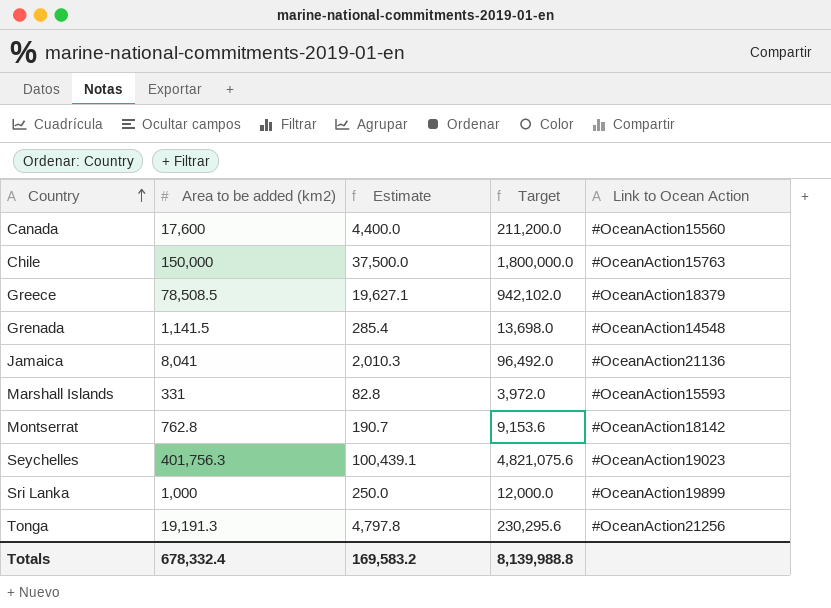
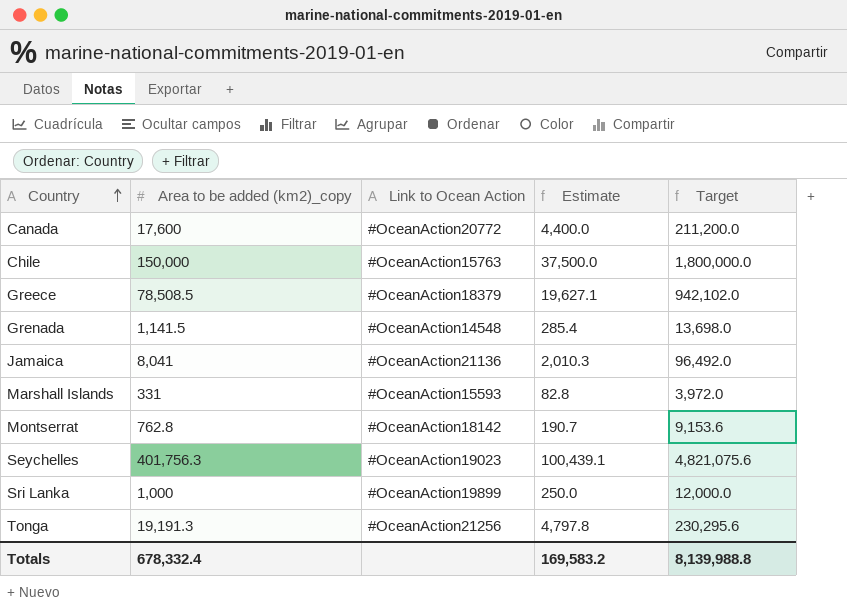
column name: Area to be added (km2) -> Area to be added (km2)_copy
column Link to Ocean Action | position: 5 -> 3
Canada | Link to Ocean Action: #OceanAction15560 -> #OceanAction20772

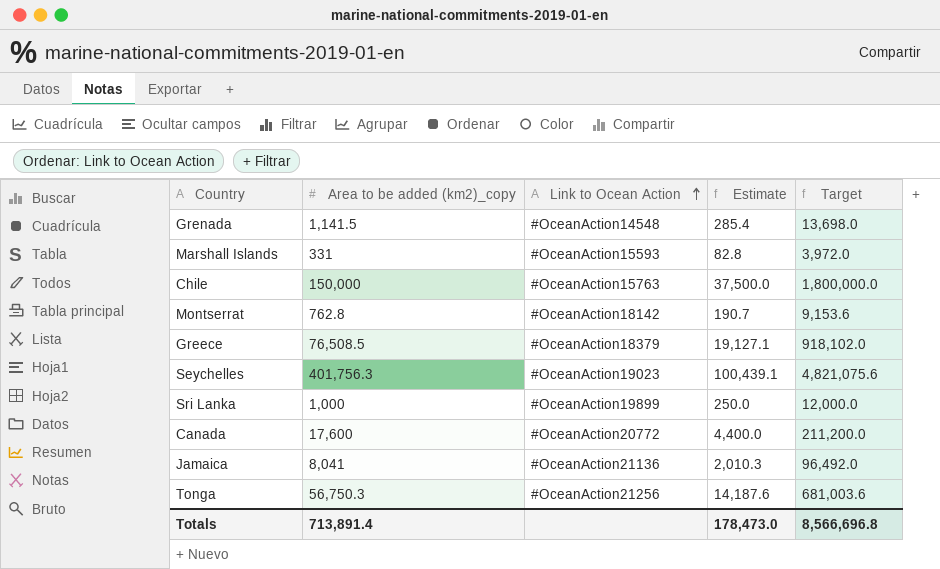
row order: Country ascending -> Link to Ocean Action ascending
Greece | Area to be added (km2)_copy: 78,508.5 -> 76,508.5
Greece | Estimate: 19,627.1 -> 19,127.1
Greece | Target: 942,102.0 -> 918,102.0
Tonga | Area to be added (km2)_copy: 19,191.3 -> 56,750.3
Tonga | Estimate: 4,797.8 -> 14,187.6
Tonga | Target: 230,295.6 -> 681,003.6
Totals | Area to be added (km2)_copy: 678,332.4 -> 713,891.4
Totals | Estimate: 169,583.2 -> 178,473.0
Totals | Target: 8,139,988.8 -> 8,566,696.8

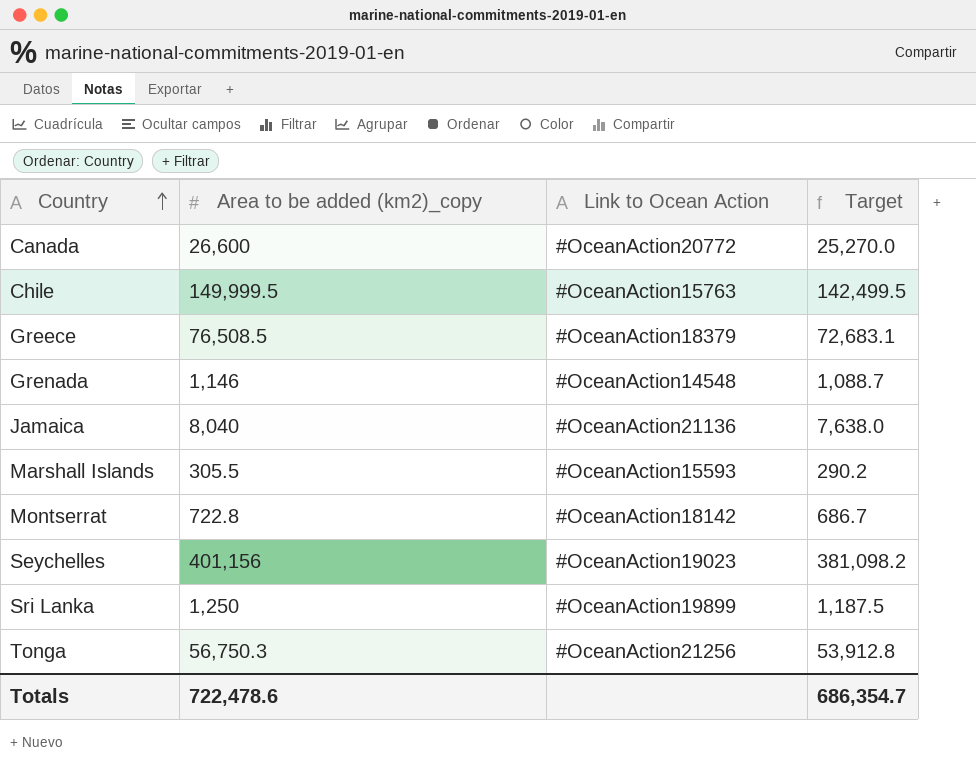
row order: Link to Ocean Action ascending -> Country ascending
column Estimate | formula: [Area to be added (km2)_copy] * 0.25 -> none
column Target | formula: [Area to be added (km2)_copy] * 12 -> [Area to be added (km2)_copy] * 0.95
Canada | Area to be added (km2)_copy: 17,600 -> 26,600
Chile | Area to be added (km2)_copy: 150,000 -> 149,999.5
Grenada | Area to be added (km2)_copy: 1,141.5 -> 1,146
Jamaica | Area to be added (km2)_copy: 8,041 -> 8,040
Marshall Islands | Area to be added (km2)_copy: 331 -> 305.5
Montserrat | Area to be added (km2)_copy: 762.8 -> 722.8
Seychelles | Area to be added (km2)_copy: 401,756.3 -> 401,156
Sri Lanka | Area to be added (km2)_copy: 1,000 -> 1,250
Totals | Area to be added (km2)_copy: 713,891.4 -> 722,478.6
Totals | Target: 8,566,696.8 -> 686,354.7

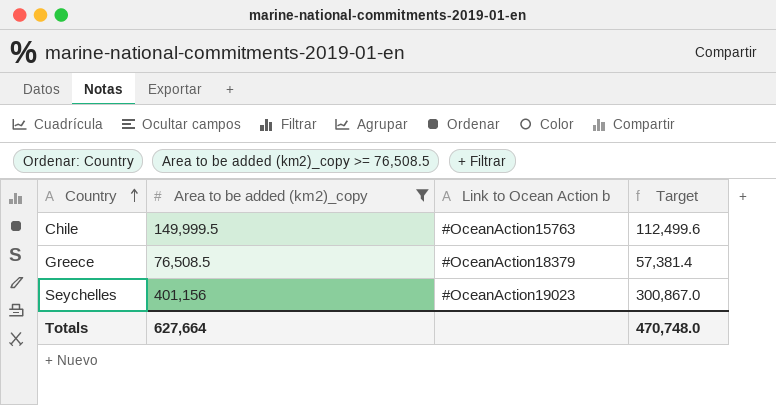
filter: none -> Area to be added (km2)_copy >= 76,508.5
column name: Link to Ocean Action -> Link to Ocean Action b
column Target | formula: [Area to be added (km2)_copy] * 0.95 -> [Area to be added (km2)_copy] * 0.75
Totals | Area to be added (km2)_copy: 722,478.6 -> 627,664
Totals | Target: 686,354.7 -> 470,748.0

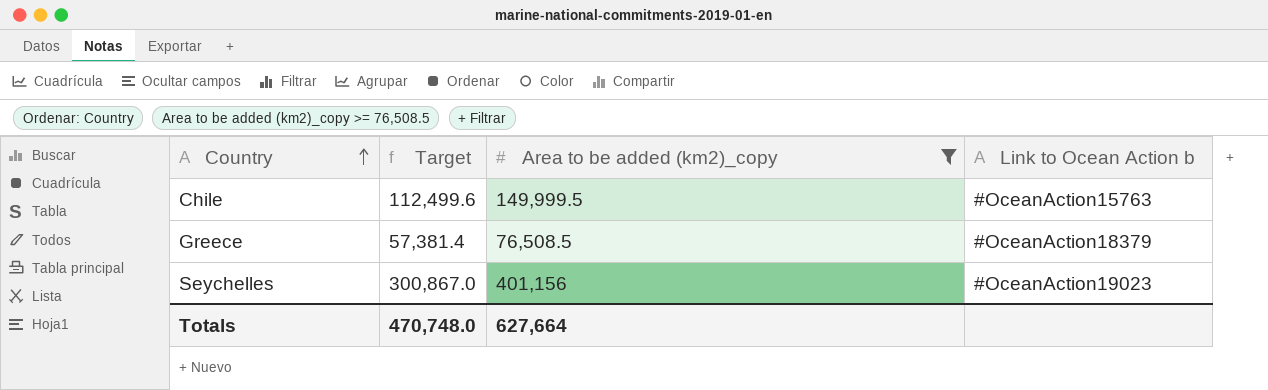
column Target | position: 4 -> 2

